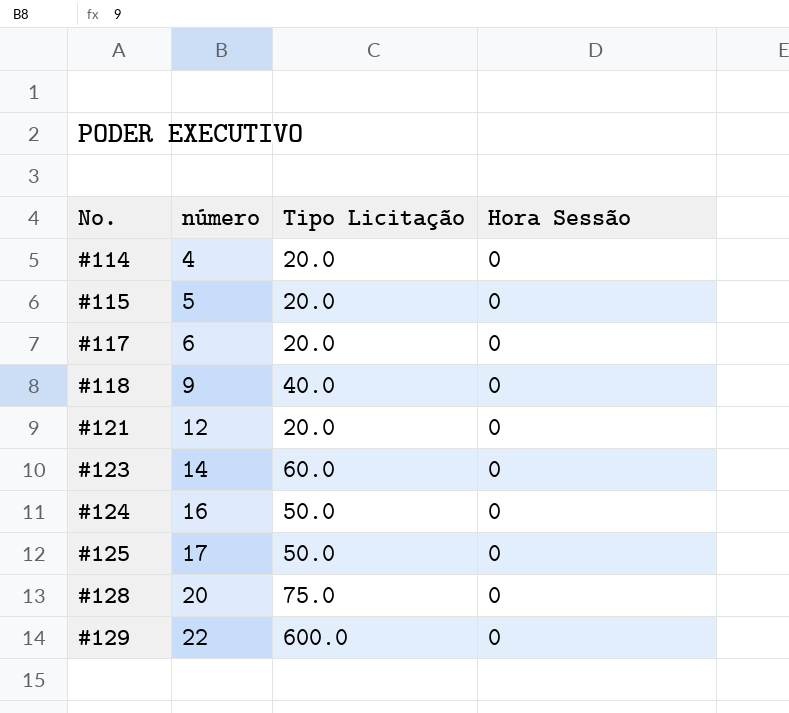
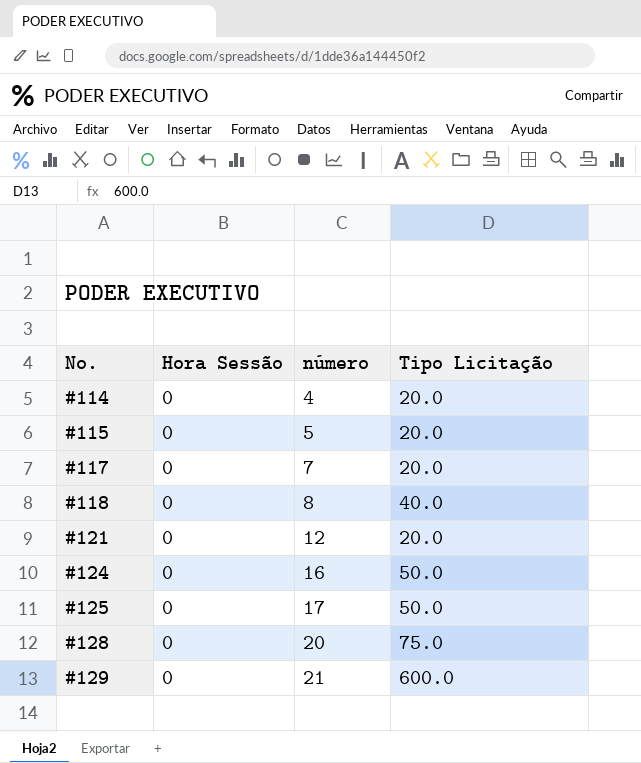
column Hora Sessão | position: 4 -> 2
row #123: 14 | 60.0 | 0 -> none
#117 | número: 6 -> 7
#118 | número: 9 -> 8
#129 | número: 22 -> 21

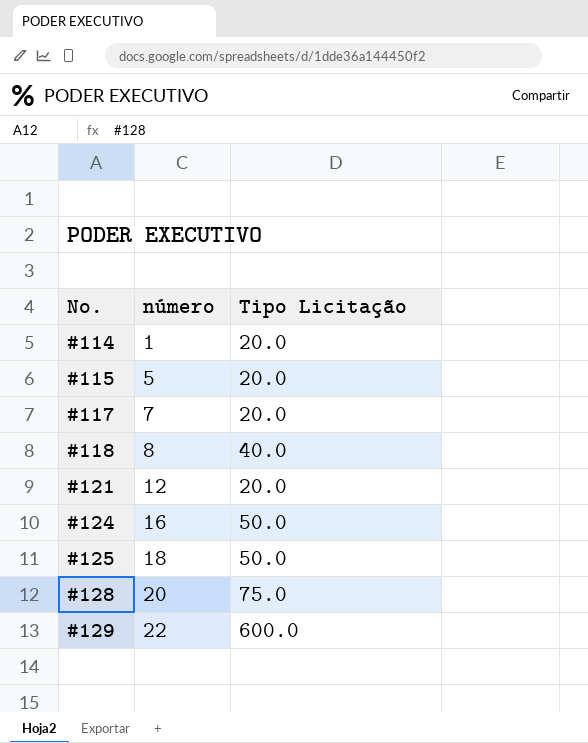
column Hora Sessão | position: 2 -> none
#114 | número: 4 -> 1
#125 | número: 17 -> 18
#129 | número: 21 -> 22

